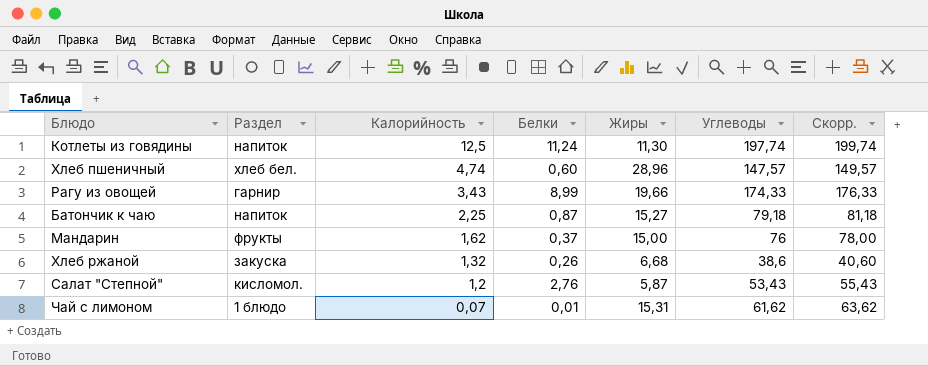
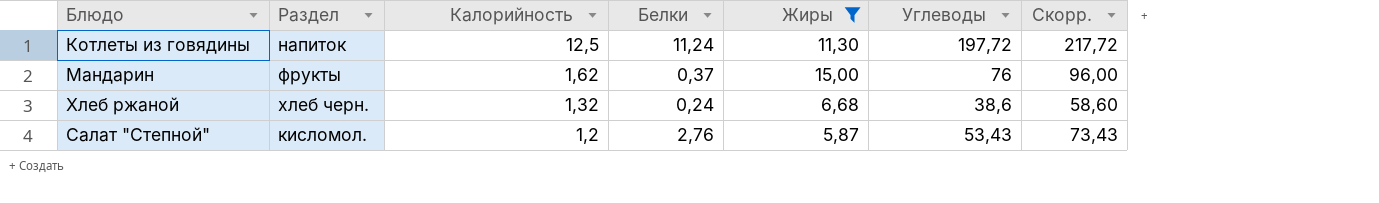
filter: none -> Жиры <= 15,00
column Скорр. | formula: [Углеводы] + 2 -> [Углеводы] + 20
Котлеты из говядины | Углеводы: 197,74 -> 197,72
Хлеб ржаной | Раздел: закуска -> хлеб черн.
Хлеб ржаной | Белки: 0,26 -> 0,24

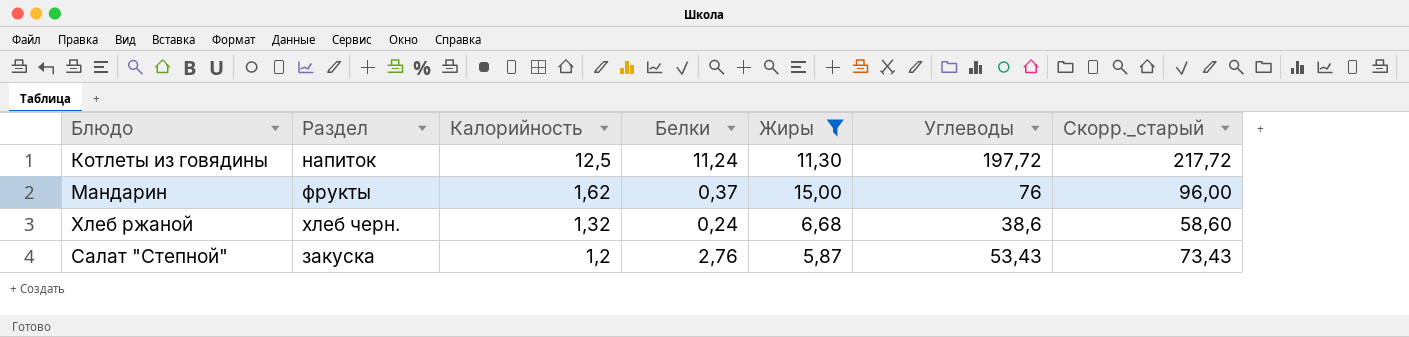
column name: Скорр. -> Скорр._старый
Салат "Степной" | Раздел: кисломол. -> закуска

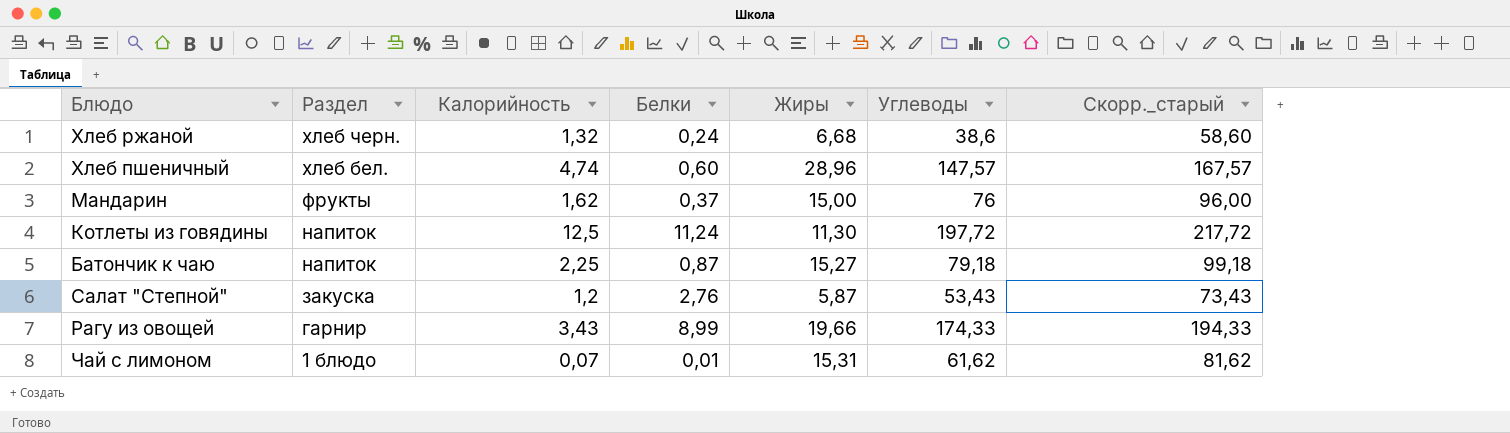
filter: Жиры <= 15,00 -> none
row order: Калорийность descending -> Раздел descending

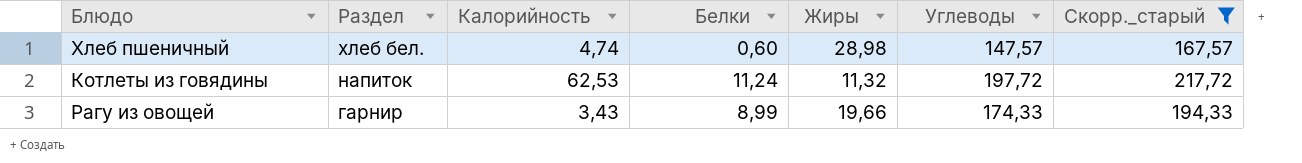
filter: none -> Скорр._старый >= 167,57
Хлеб пшеничный | Жиры: 28,96 -> 28,98
Котлеты из говядины | Калорийность: 12,5 -> 62,53
Котлеты из говядины | Жиры: 11,30 -> 11,32

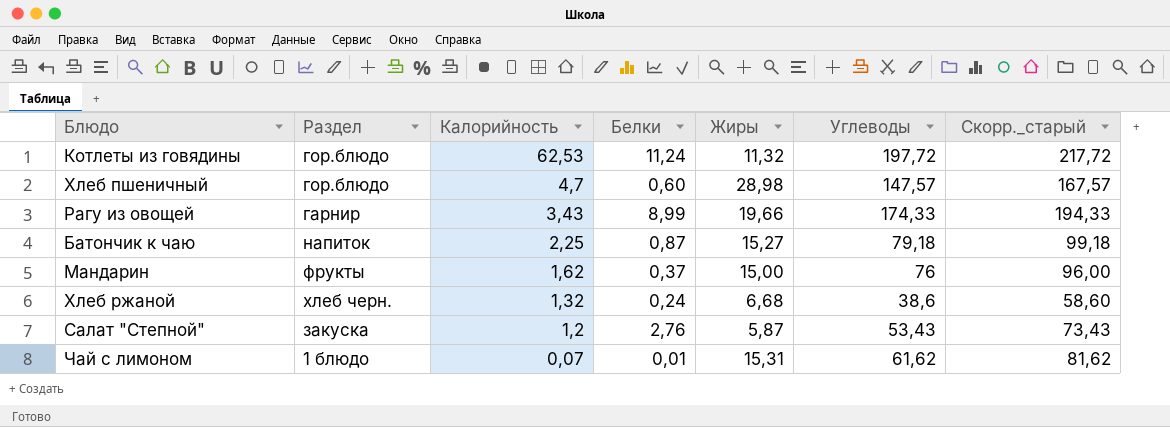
filter: Скорр._старый >= 167,57 -> none
row order: Раздел descending -> Калорийность descending
Котлеты из говядины | Раздел: напиток -> гор.блюдо
Хлеб пшеничный | Раздел: хлеб бел. -> гор.блюдо
Хлеб пшеничный | Калорийность: 4,74 -> 4,7

